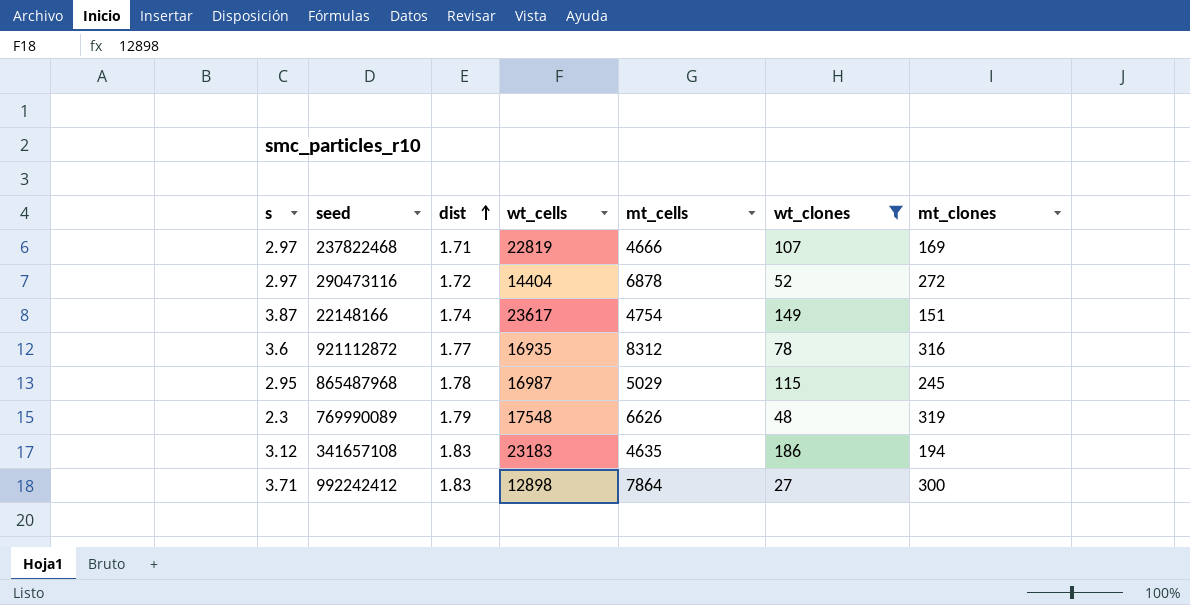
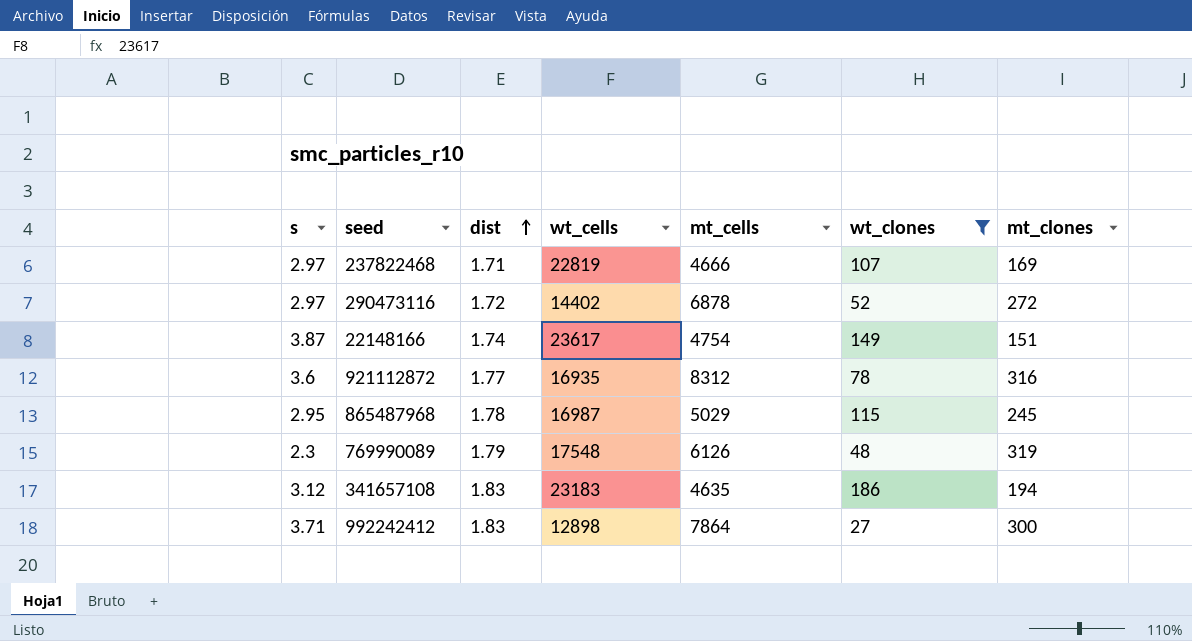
290473116 | wt_cells: 14404 -> 14402
769990089 | mt_cells: 6626 -> 6126

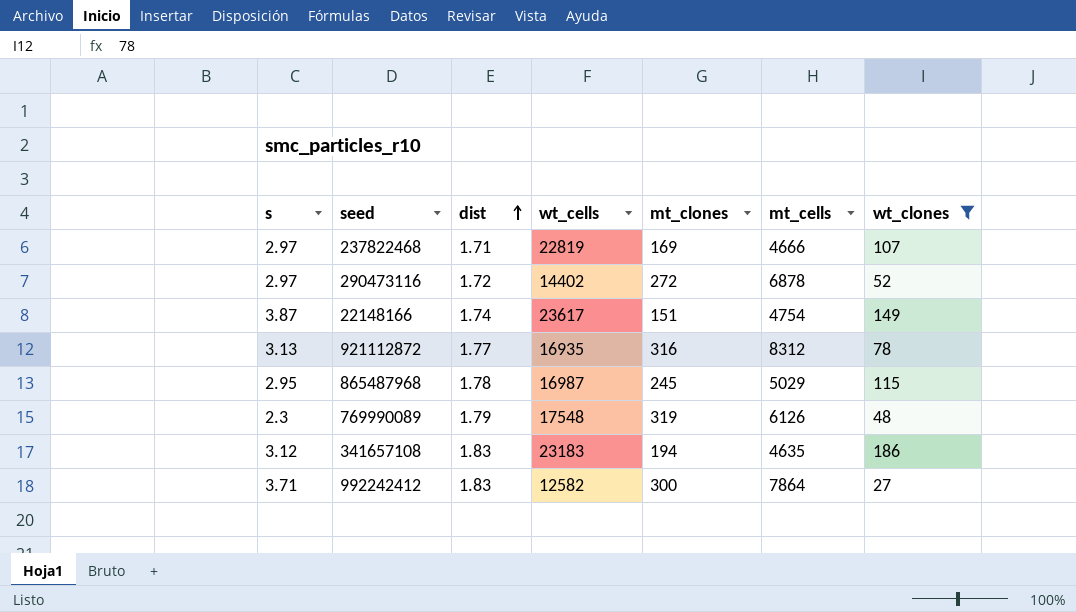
column mt_clones | position: 7 -> 5
921112872 | s: 3.6 -> 3.13
992242412 | wt_cells: 12898 -> 12582

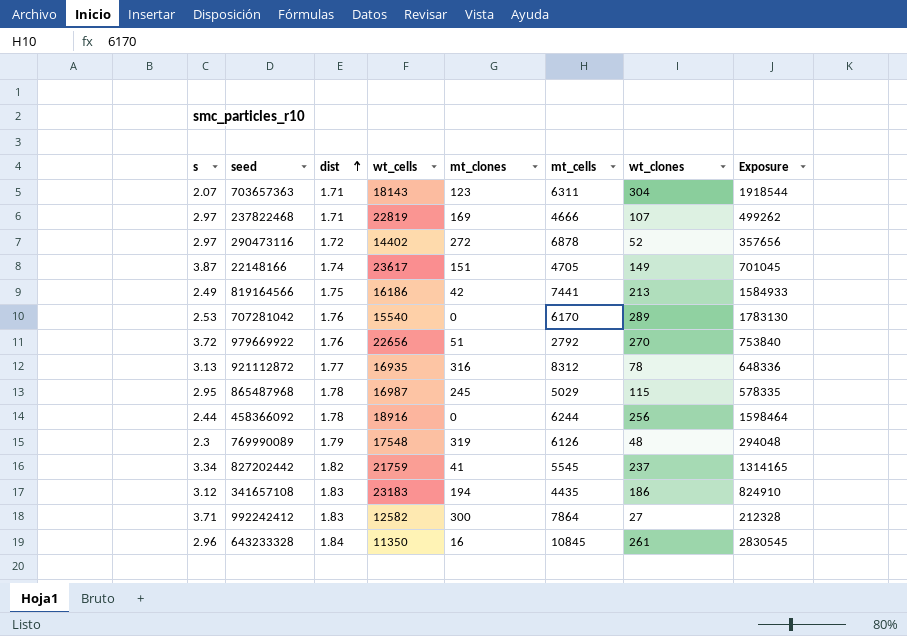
filter: wt_clones <= 186 -> none
column Exposure | formula: none -> [mt_cells] * [wt_clones]
22148166 | mt_cells: 4754 -> 4705
341657108 | mt_cells: 4635 -> 4435

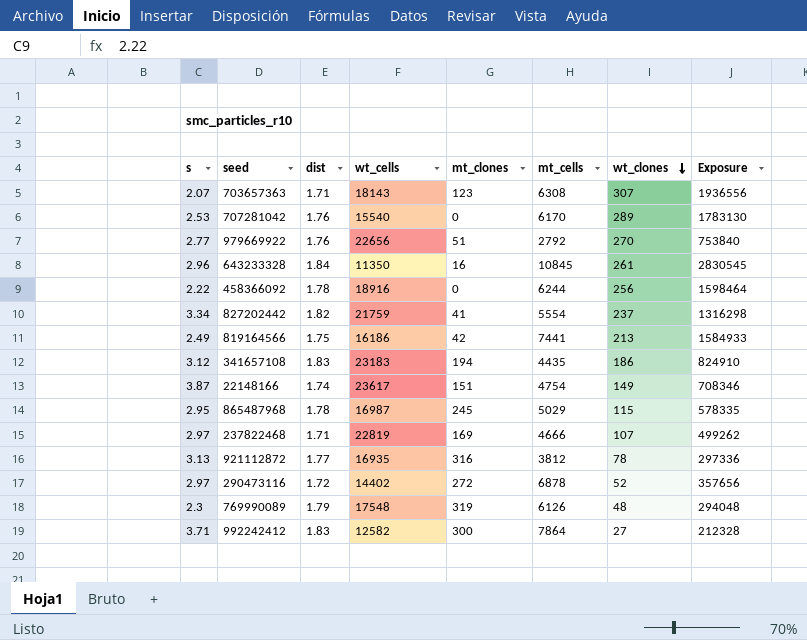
row order: dist ascending -> wt_clones descending
703657363 | mt_cells: 6311 -> 6308
703657363 | wt_clones: 304 -> 307
703657363 | Exposure: 1918544 -> 1936556
979669922 | s: 3.72 -> 2.77
458366092 | s: 2.44 -> 2.22
827202442 | mt_cells: 5545 -> 5554
827202442 | Exposure: 1314165 -> 1316298
22148166 | mt_cells: 4705 -> 4754
22148166 | Exposure: 701045 -> 708346
921112872 | mt_cells: 8312 -> 3812
921112872 | Exposure: 648336 -> 297336

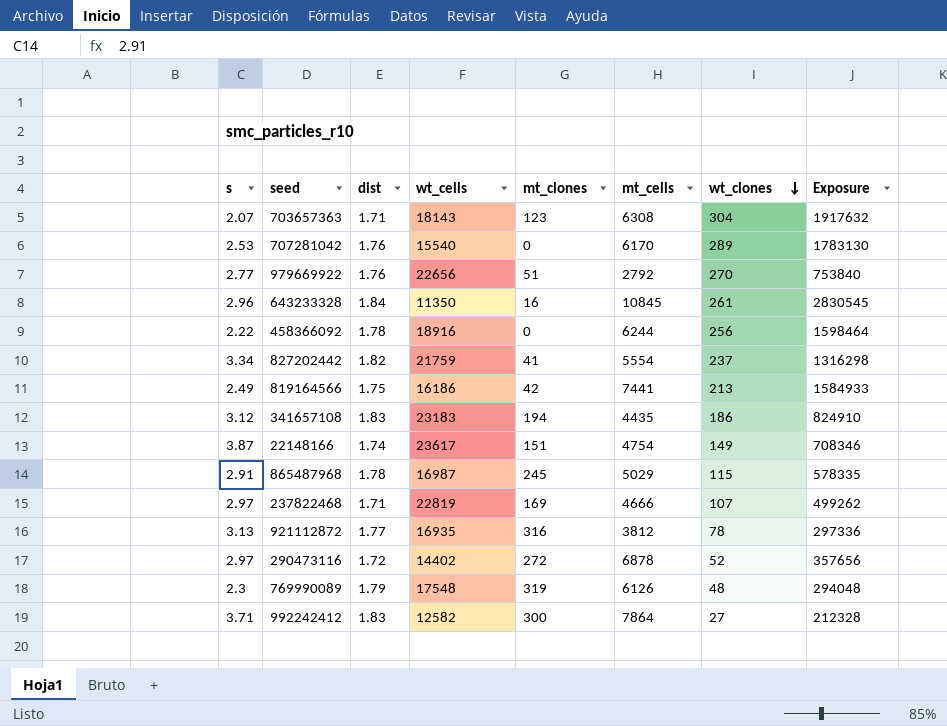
703657363 | wt_clones: 307 -> 304
703657363 | Exposure: 1936556 -> 1917632
865487968 | s: 2.95 -> 2.91

